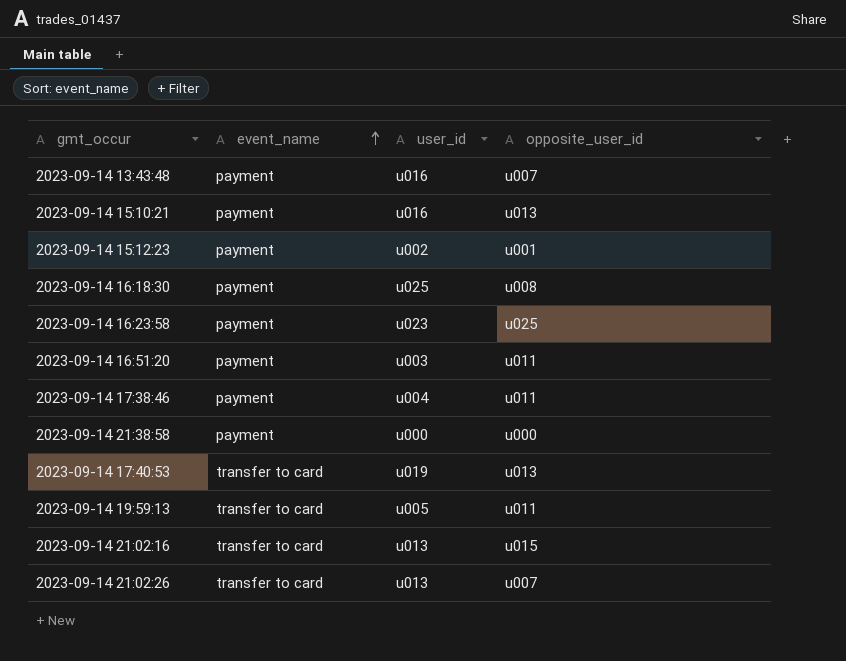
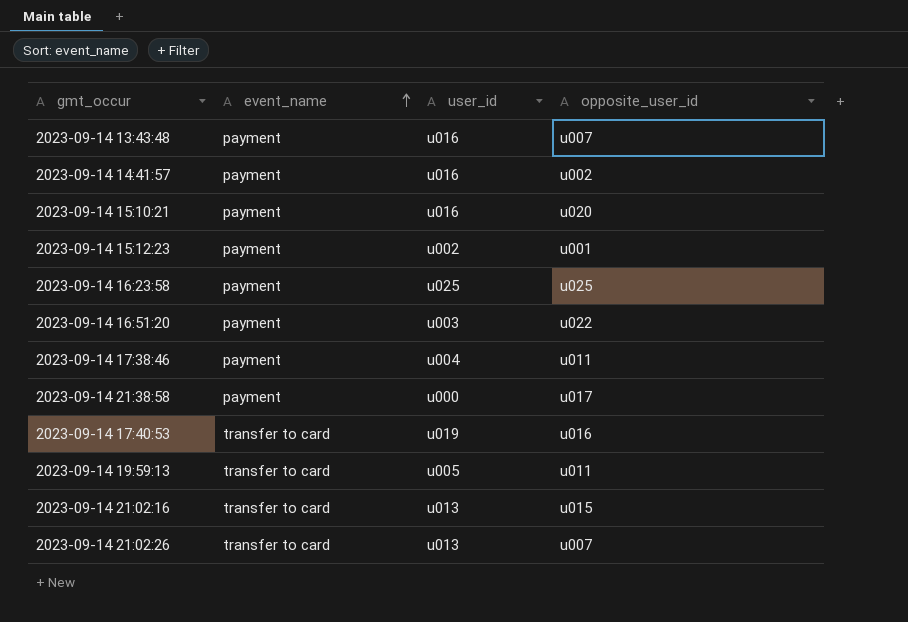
row 2023-09-14 16:18:30: payment | u025 | u008 -> none
row 2023-09-14 14:41:57: none -> payment | u016 | u002
2023-09-14 15:10:21 | opposite_user_id: u013 -> u020
2023-09-14 16:23:58 | user_id: u023 -> u025
2023-09-14 16:51:20 | opposite_user_id: u011 -> u022
2023-09-14 21:38:58 | opposite_user_id: u000 -> u017
2023-09-14 17:40:53 | opposite_user_id: u013 -> u016

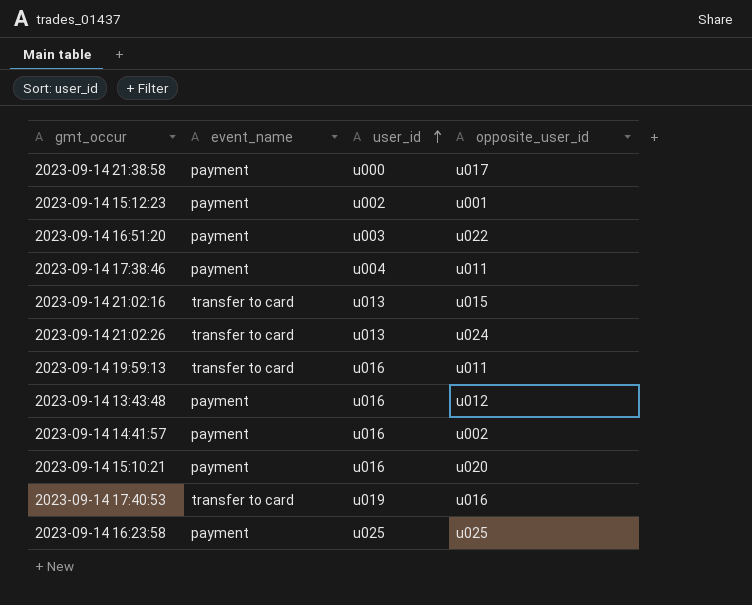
row order: event_name ascending -> user_id ascending
2023-09-14 21:02:26 | opposite_user_id: u007 -> u024
2023-09-14 19:59:13 | user_id: u005 -> u016
2023-09-14 13:43:48 | opposite_user_id: u007 -> u012

